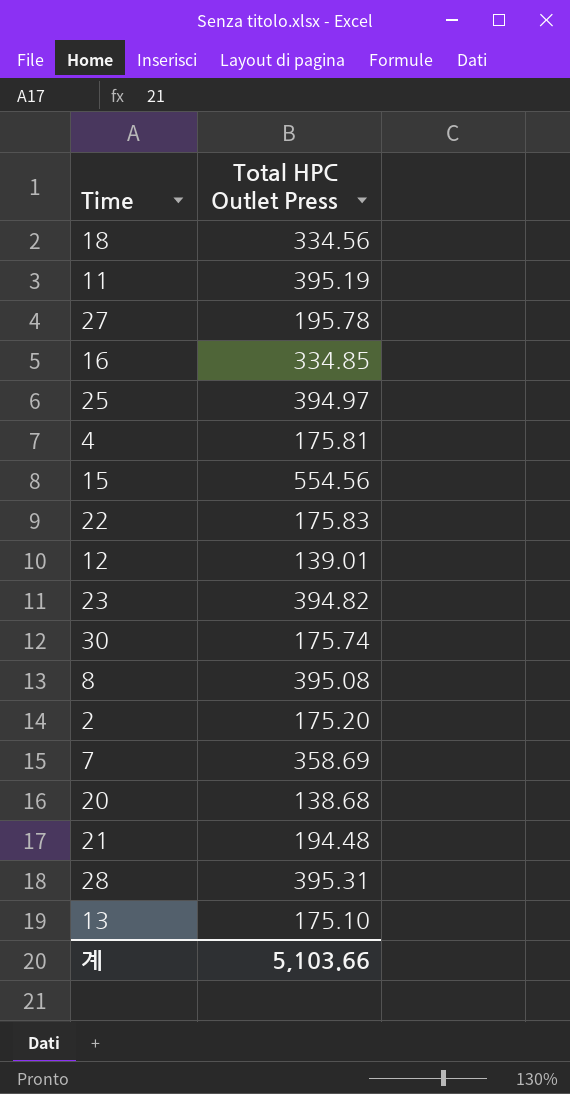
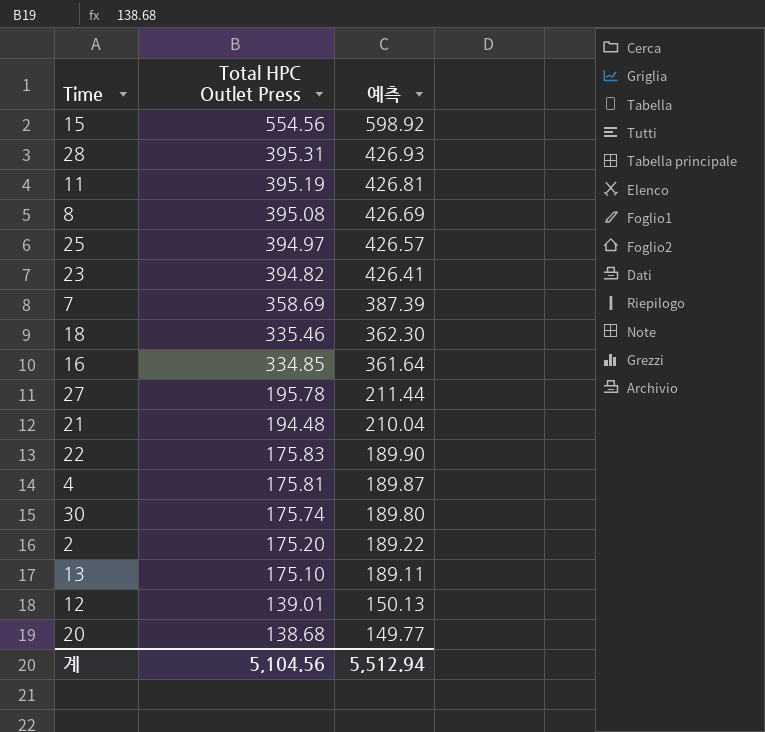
row order: none -> Total HPC Outlet Press descending
column 예측 | formula: none -> [Total HPC Outlet Press] * 1.08
18 | Total HPC Outlet Press: 334.56 -> 335.46
계 | Total HPC Outlet Press: 5,103.66 -> 5,104.56

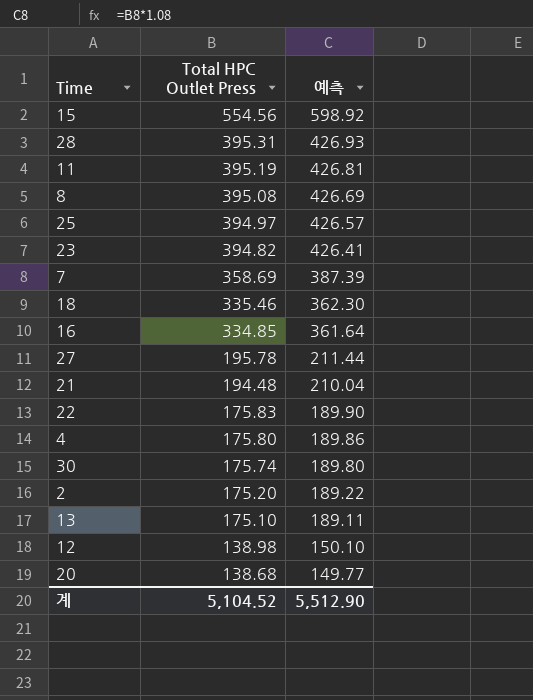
4 | Total HPC Outlet Press: 175.81 -> 175.80
4 | 예측: 189.87 -> 189.86
12 | Total HPC Outlet Press: 139.01 -> 138.98
12 | 예측: 150.13 -> 150.10
계 | Total HPC Outlet Press: 5,104.56 -> 5,104.52
계 | 예측: 5,512.94 -> 5,512.90

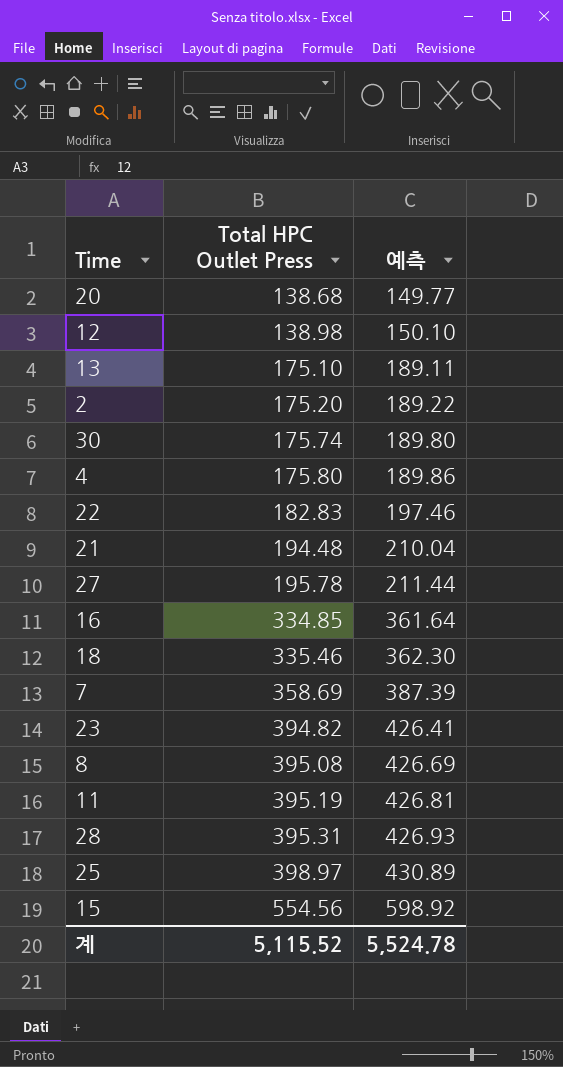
row order: Total HPC Outlet Press descending -> Total HPC Outlet Press ascending
22 | Total HPC Outlet Press: 175.83 -> 182.83
22 | 예측: 189.90 -> 197.46
25 | Total HPC Outlet Press: 394.97 -> 398.97
25 | 예측: 426.57 -> 430.89
계 | Total HPC Outlet Press: 5,104.52 -> 5,115.52
계 | 예측: 5,512.90 -> 5,524.78

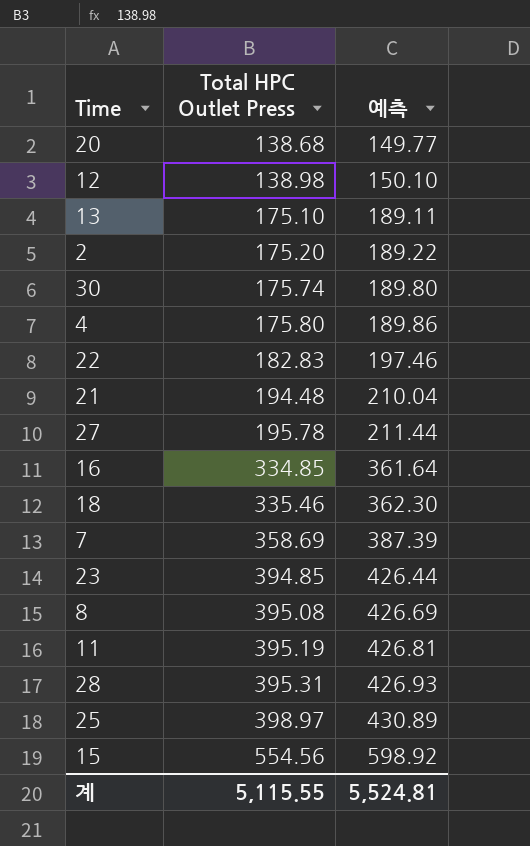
23 | Total HPC Outlet Press: 394.82 -> 394.85
23 | 예측: 426.41 -> 426.44
계 | Total HPC Outlet Press: 5,115.52 -> 5,115.55
계 | 예측: 5,524.78 -> 5,524.81

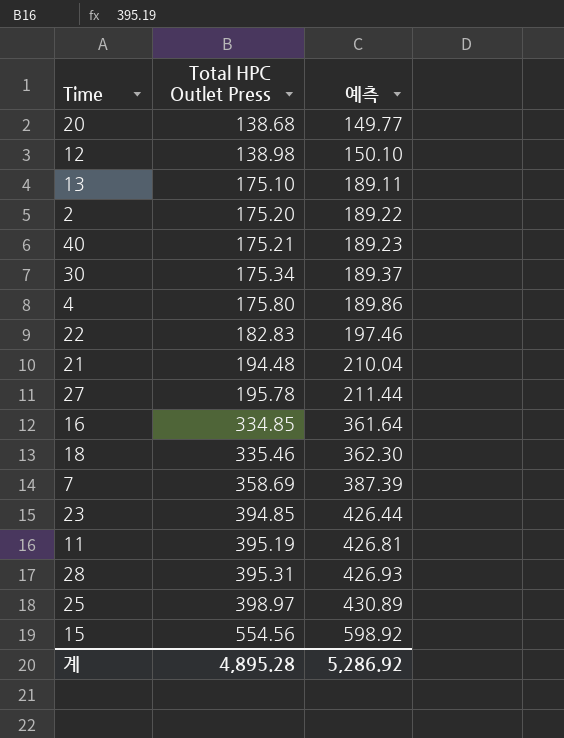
row 8: 395.08 | 426.69 -> none
row 40: none -> 175.21 | 189.23
30 | Total HPC Outlet Press: 175.74 -> 175.34
30 | 예측: 189.80 -> 189.37
계 | Total HPC Outlet Press: 5,115.55 -> 4,895.28
계 | 예측: 5,524.81 -> 5,286.92

